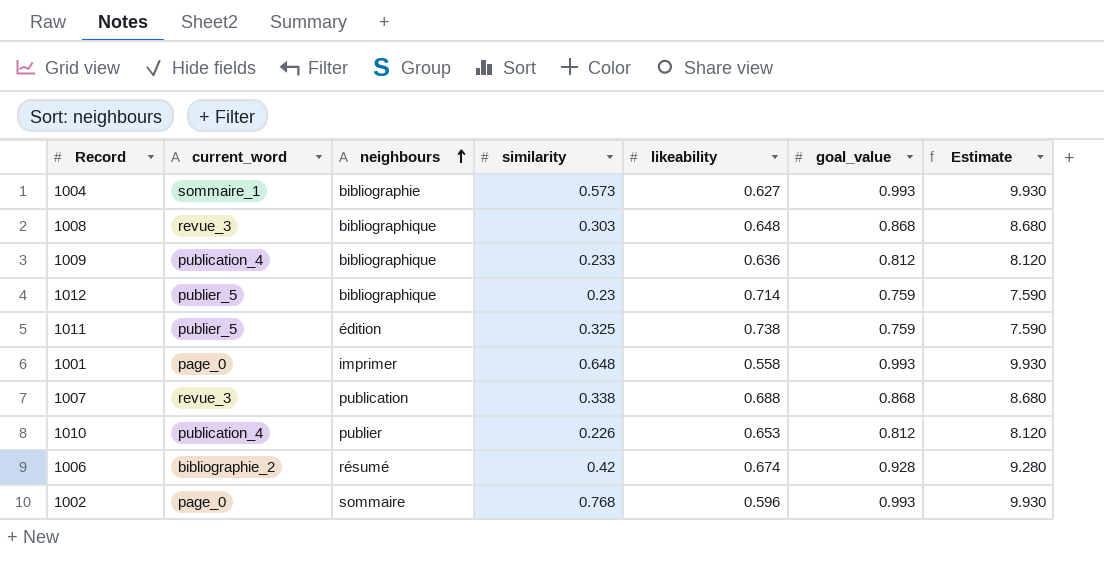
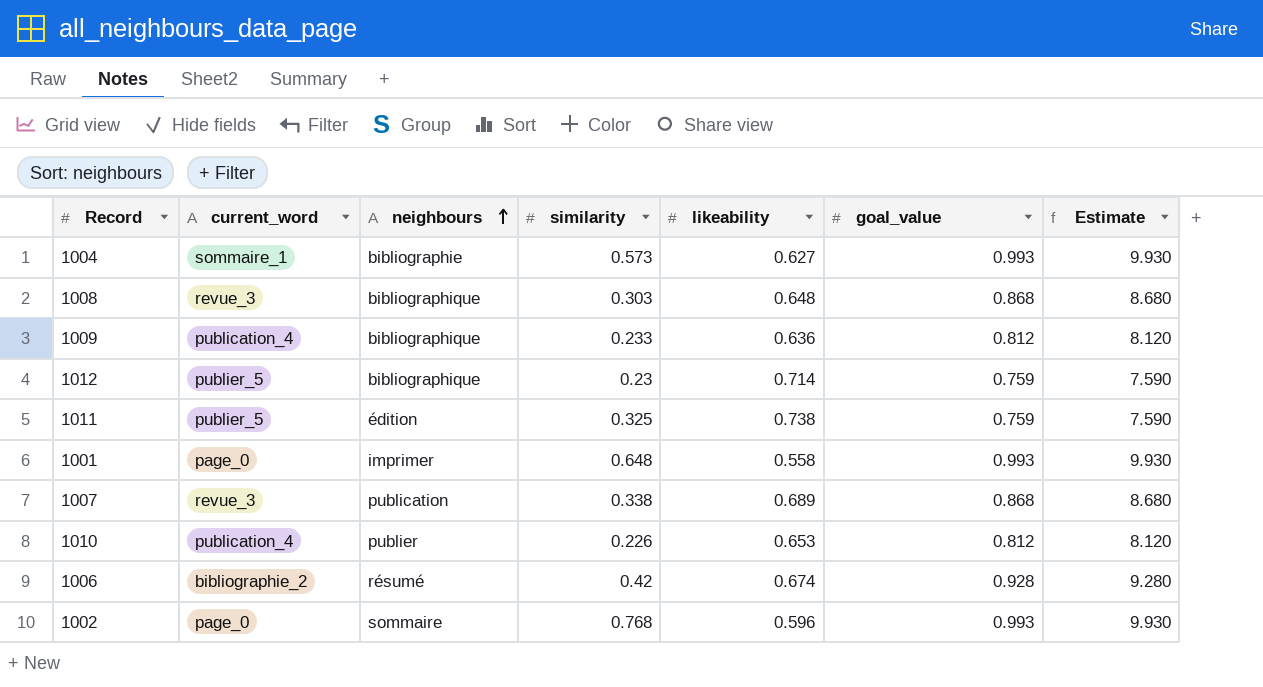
1007 | likeability: 0.688 -> 0.689

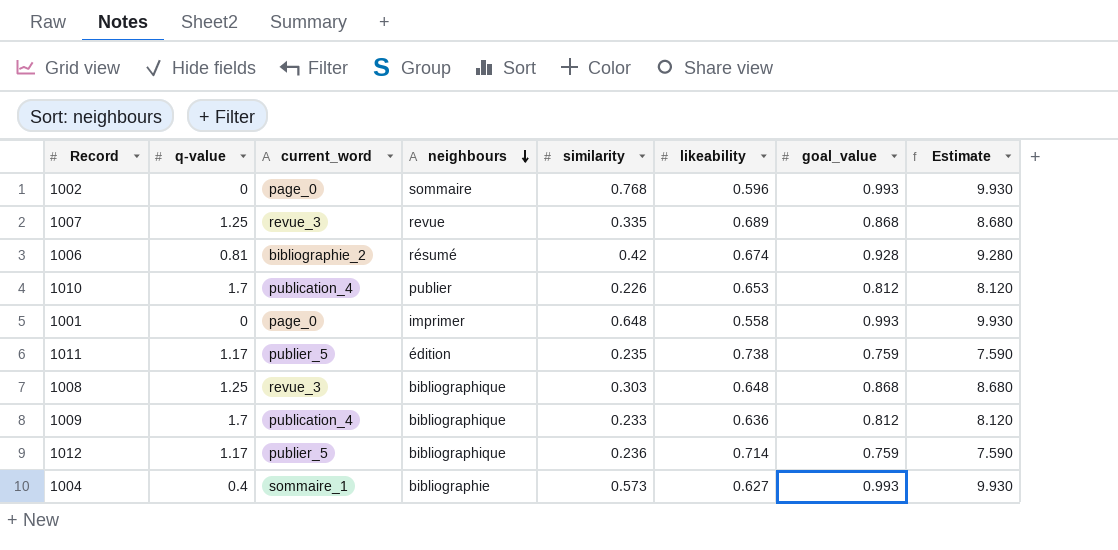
row order: neighbours ascending -> neighbours descending
column q-value | position: none -> 2
1007 | neighbours: publication -> revue
1007 | similarity: 0.338 -> 0.335
1011 | similarity: 0.325 -> 0.235
1012 | similarity: 0.23 -> 0.236

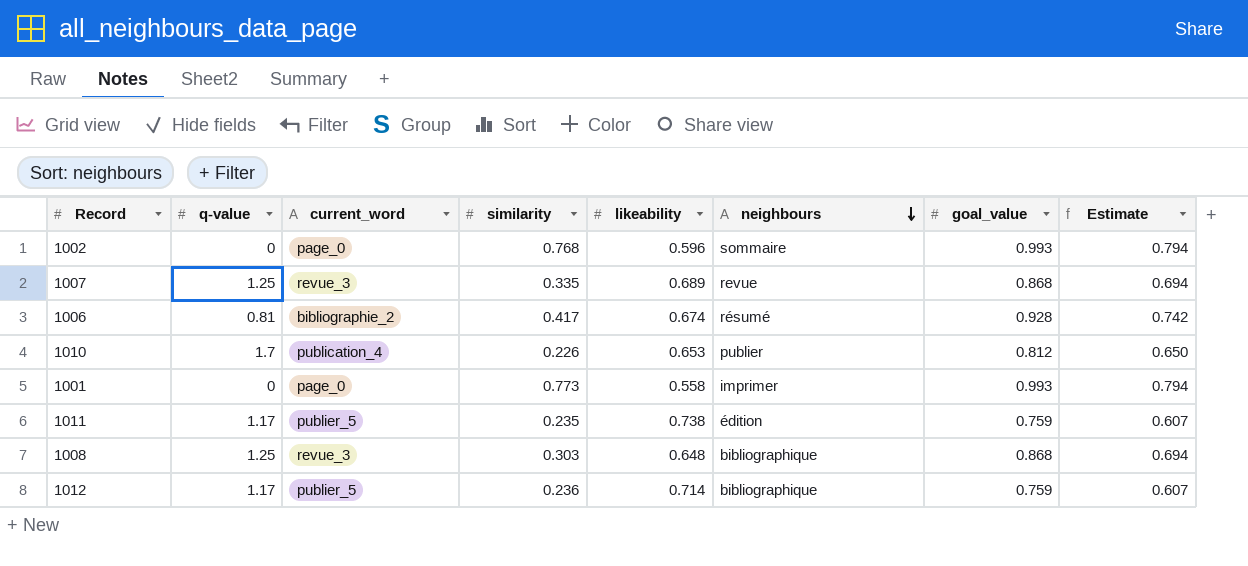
column neighbours | position: 4 -> 6
column Estimate | formula: [goal_value] * 10 -> [goal_value] * 0.8
row 1009: 1.7 | publication_4 | bibliographique | 0.233 | 0.636 | 0.812 | 8.120 -> none
row 1004: 0.4 | sommaire_1 | bibliographie | 0.573 | 0.627 | 0.993 | 9.930 -> none
1006 | similarity: 0.42 -> 0.417
1001 | similarity: 0.648 -> 0.773

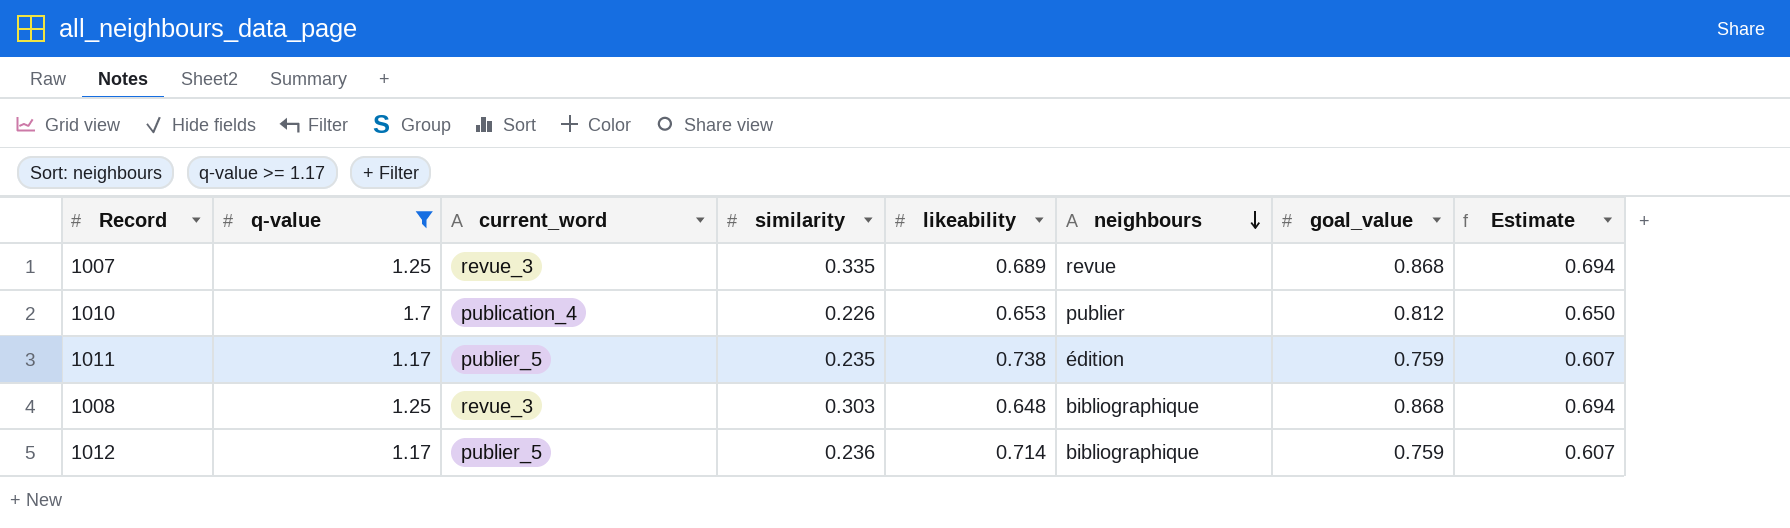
filter: none -> q-value >= 1.17

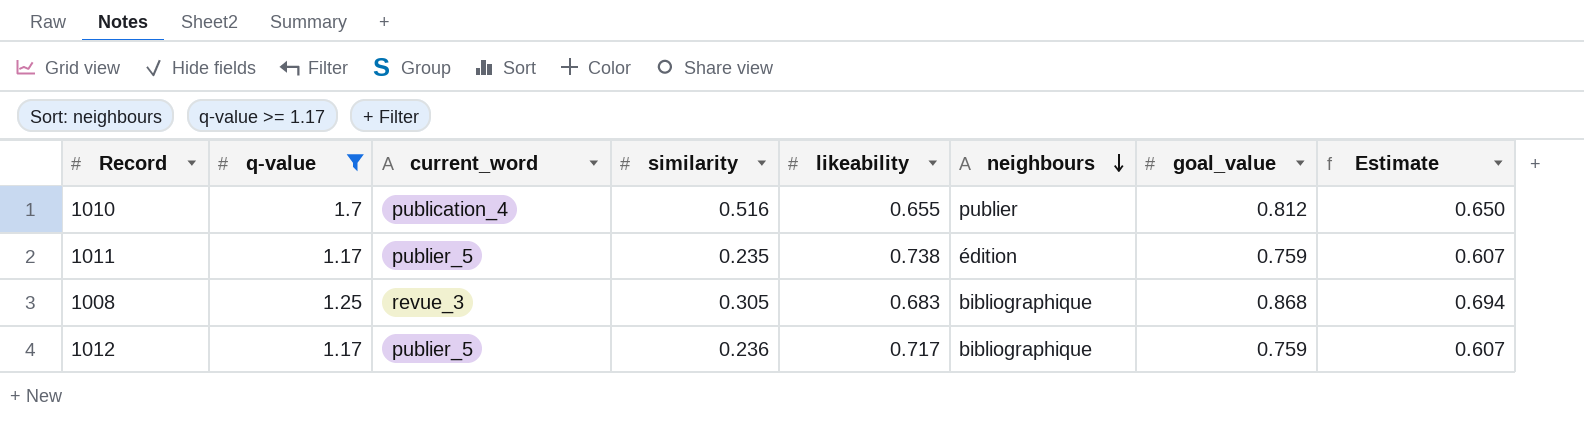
row 1007: 1.25 | revue_3 | 0.335 | 0.689 | revue | 0.868 | 0.694 -> none
1010 | similarity: 0.226 -> 0.516
1010 | likeability: 0.653 -> 0.655
1008 | similarity: 0.303 -> 0.305
1008 | likeability: 0.648 -> 0.683
1012 | likeability: 0.714 -> 0.717

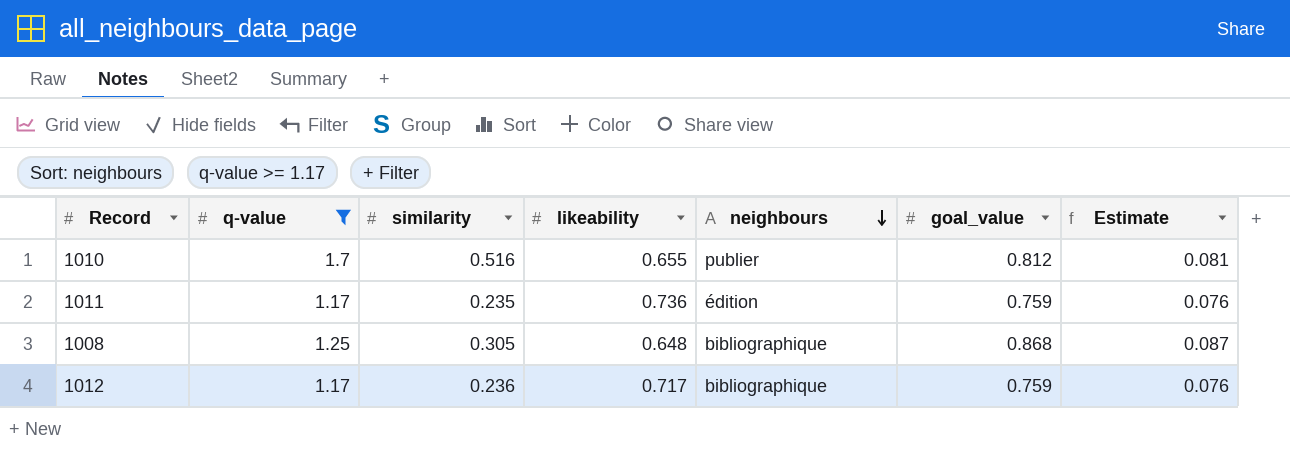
column current_word | position: 3 -> none
column Estimate | formula: [goal_value] * 0.8 -> [goal_value] * 0.1
1011 | likeability: 0.738 -> 0.736
1008 | likeability: 0.683 -> 0.648

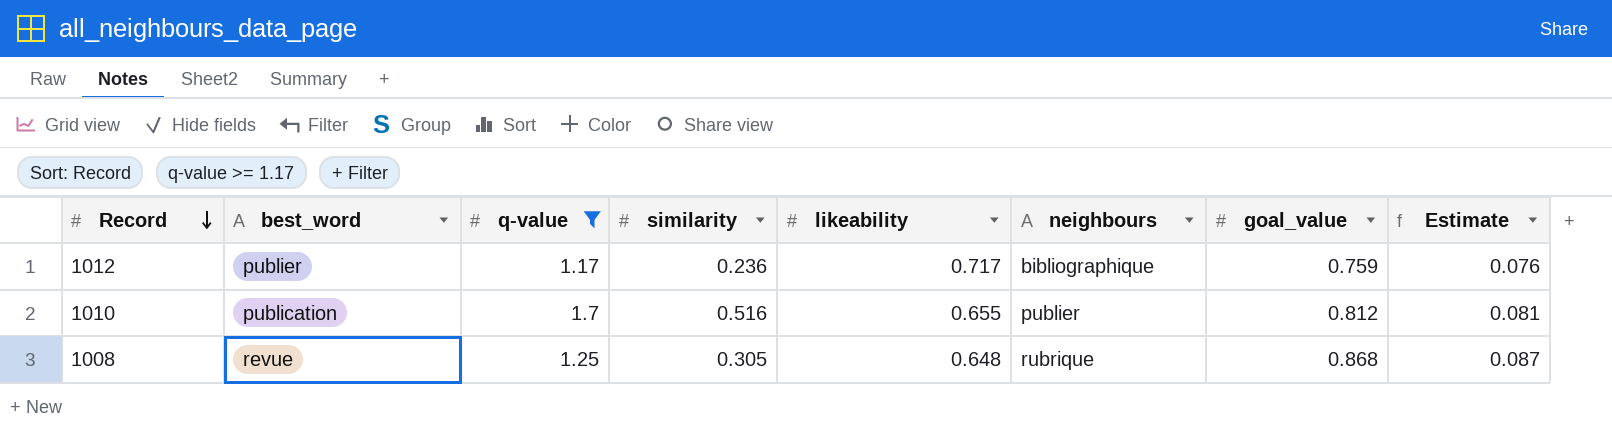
row order: neighbours descending -> Record descending
column best_word | position: none -> 2
row 1011: 1.17 | 0.235 | 0.736 | édition | 0.759 | 0.076 -> none
1008 | neighbours: bibliographique -> rubrique

